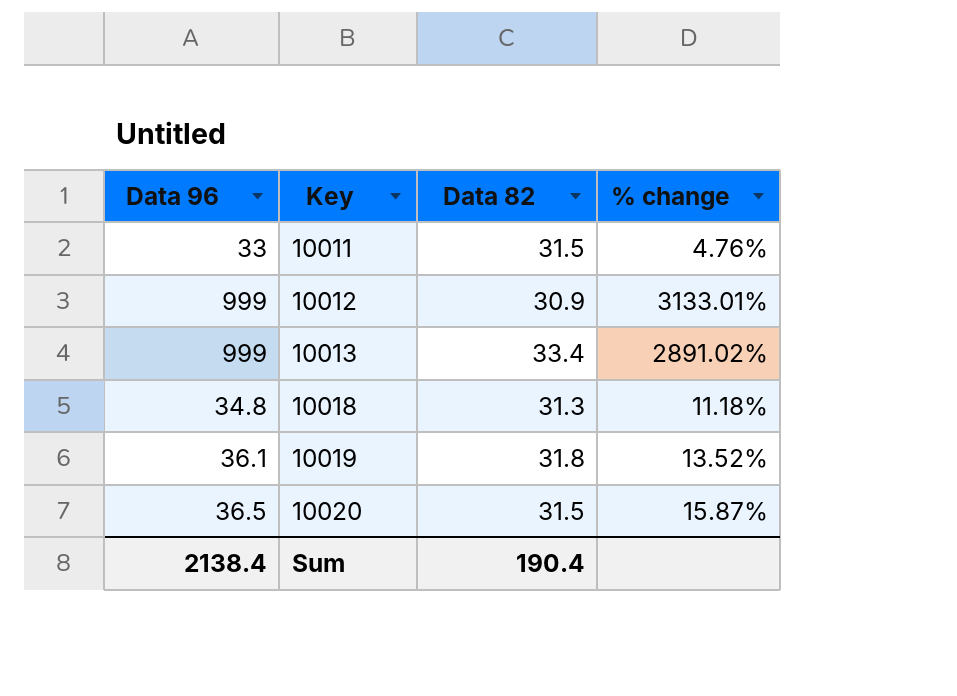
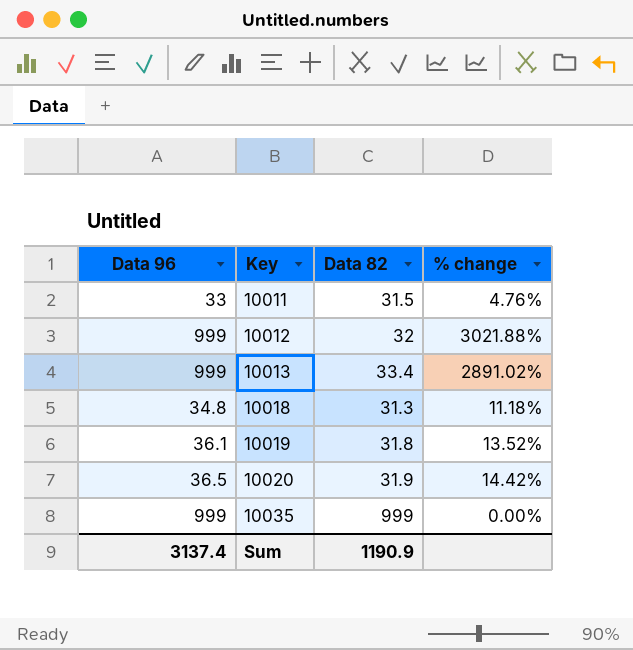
10012 | Data 82: 30.9 -> 32
10012 | % change: 3133.01% -> 3021.88%
10020 | Data 82: 31.5 -> 31.9
10020 | % change: 15.87% -> 14.42%
row 10035: none -> 999 | 999 | 0.00%
Sum | Data 96: 2138.4 -> 3137.4
Sum | Data 82: 190.4 -> 1190.9

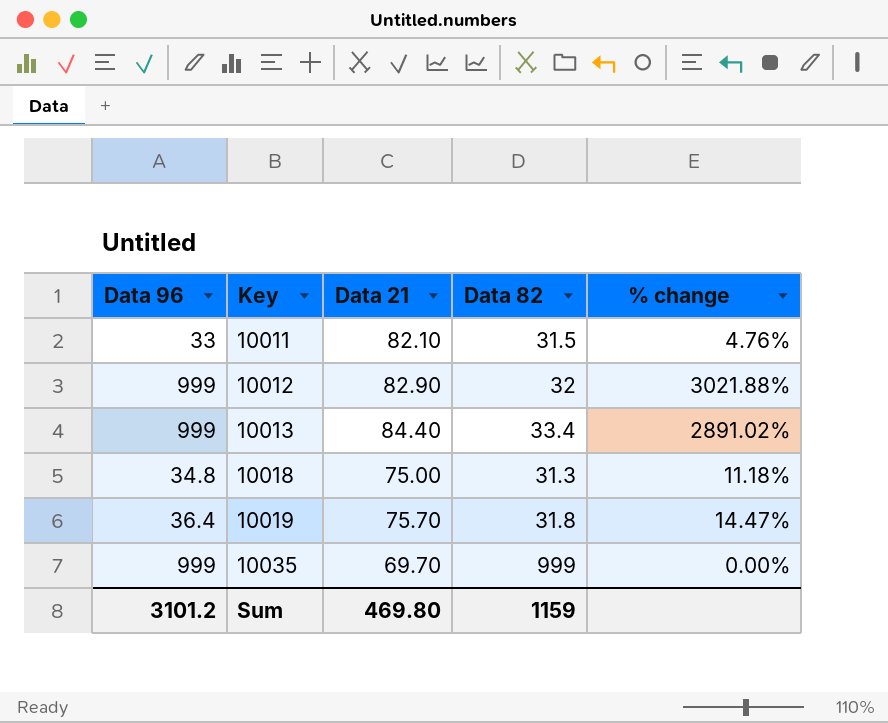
column Data 21 | position: none -> 3
row 10020: 36.5 | 31.9 | 14.42% -> none
10019 | Data 96: 36.1 -> 36.4
10019 | % change: 13.52% -> 14.47%
Sum | Data 96: 3137.4 -> 3101.2
Sum | Data 82: 1190.9 -> 1159

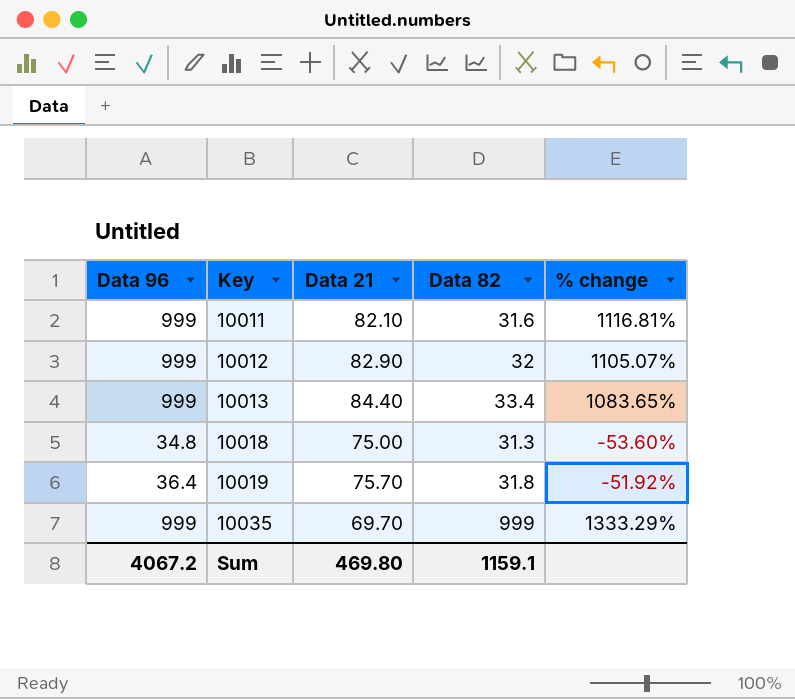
column % change | formula: ([Data 96] - [Data 82]) / [Data 82] -> ([Data 96] - [Data 21]) / [Data 21]
10011 | Data 96: 33 -> 999
10011 | Data 82: 31.5 -> 31.6
Sum | Data 96: 3101.2 -> 4067.2
Sum | Data 82: 1159 -> 1159.1

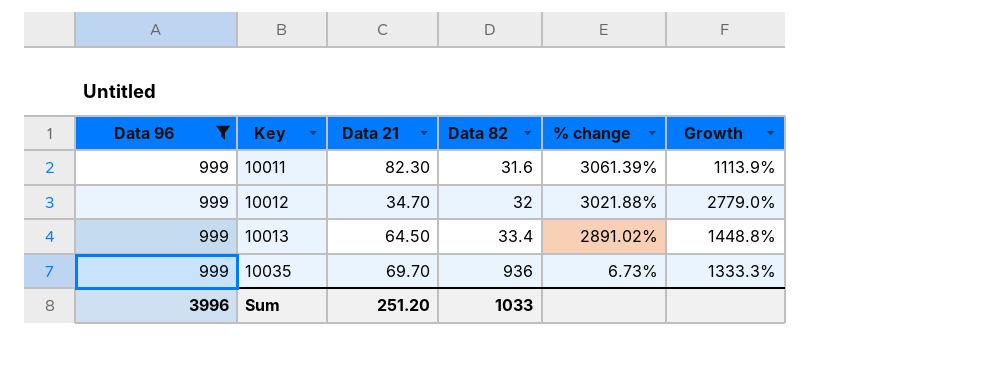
filter: none -> Data 96 = 999
column % change | formula: ([Data 96] - [Data 21]) / [Data 21] -> ([Data 96] - [Data 82]) / [Data 82]
column Growth | formula: none -> ([Data 96] - [Data 21]) / [Data 21]
10011 | Data 21: 82.10 -> 82.30
10012 | Data 21: 82.90 -> 34.70
10013 | Data 21: 84.40 -> 64.50
10035 | Data 82: 999 -> 936
Sum | Data 96: 4067.2 -> 3996
Sum | Data 21: 469.80 -> 251.20
Sum | Data 82: 1159.1 -> 1033

